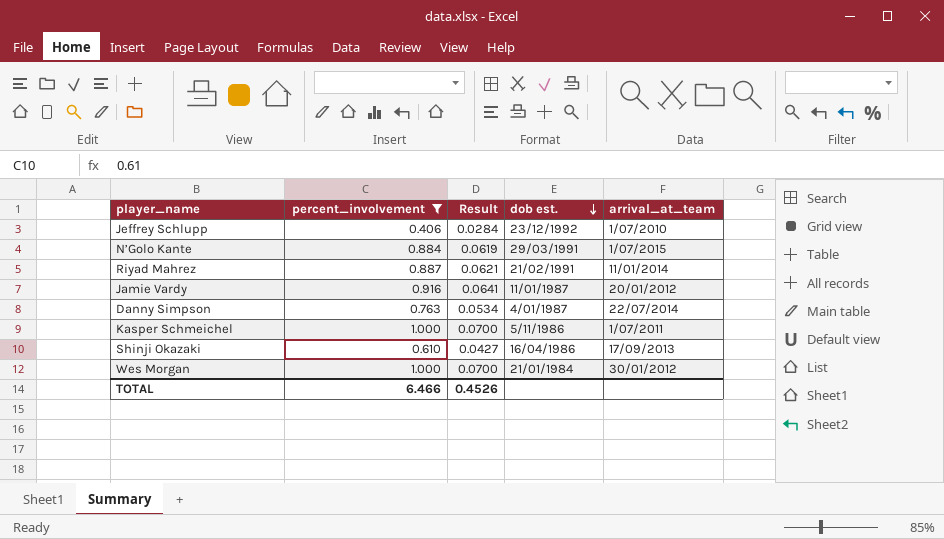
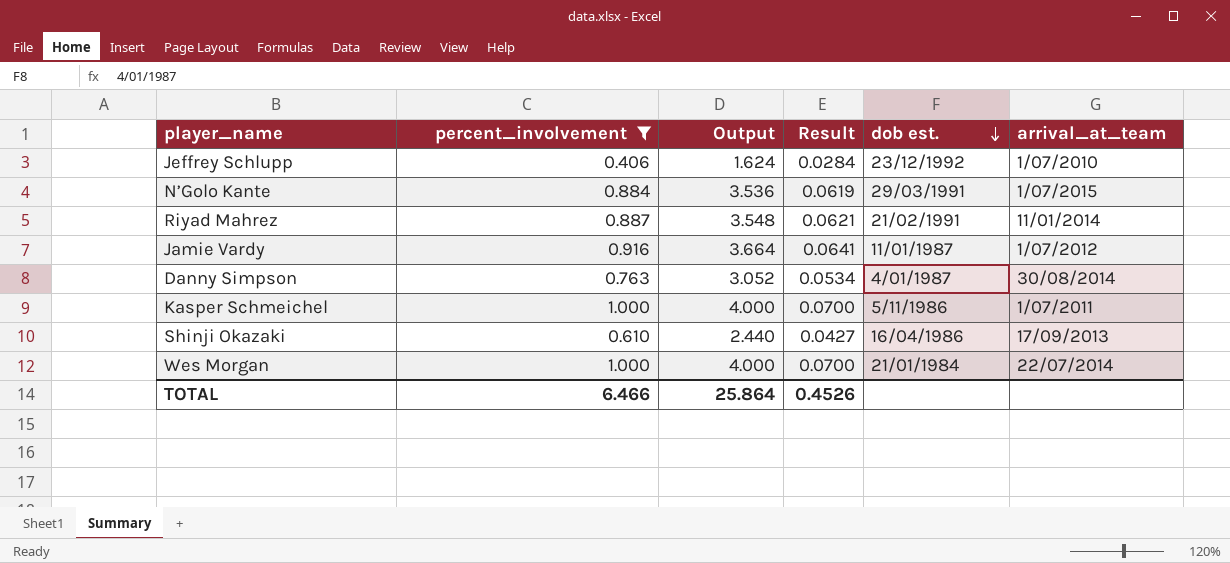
column Output | formula: none -> [percent_involvement] * 4
Jamie Vardy | arrival_at_team: 20/01/2012 -> 1/07/2012
Danny Simpson | arrival_at_team: 22/07/2014 -> 30/08/2014
Wes Morgan | arrival_at_team: 30/01/2012 -> 22/07/2014

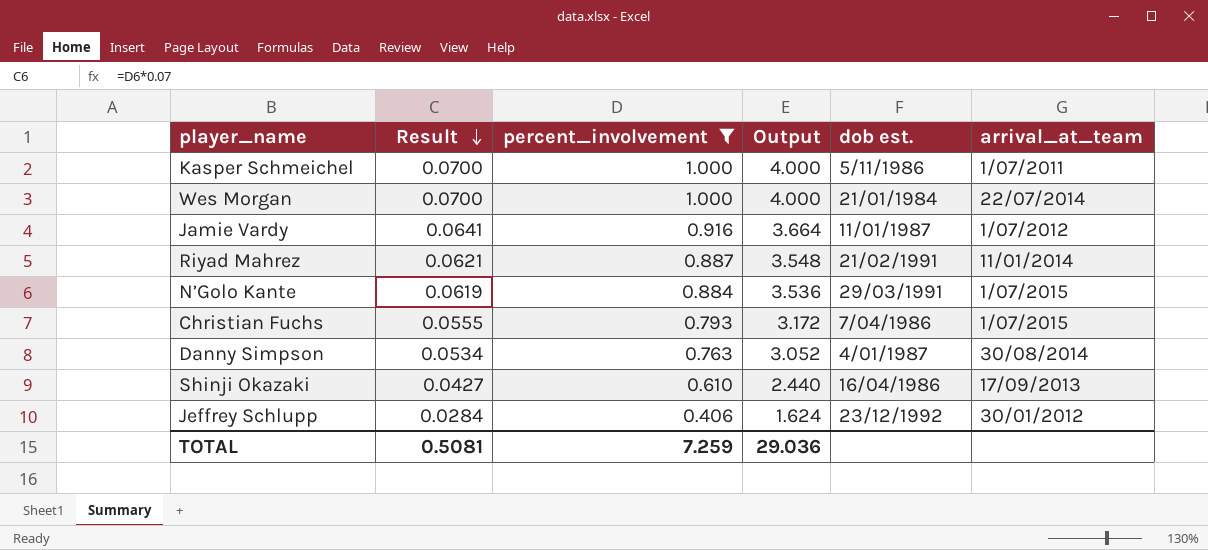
row order: dob est. descending -> Result descending
column Result | position: 4 -> 2
row Christian Fuchs: none -> 0.0555 | 0.793 | 3.172 | 7/04/1986 | 1/07/2015
Jeffrey Schlupp | arrival_at_team: 1/07/2010 -> 30/01/2012
TOTAL | Result: 0.4526 -> 0.5081
TOTAL | percent_involvement: 6.466 -> 7.259
TOTAL | Output: 25.864 -> 29.036

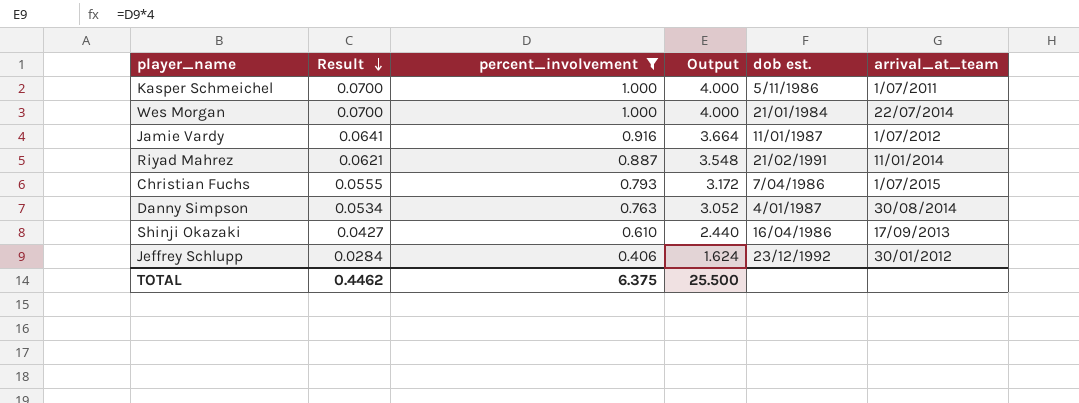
row N’Golo Kante: 0.0619 | 0.884 | 3.536 | 29/03/1991 | 1/07/2015 -> none
TOTAL | Result: 0.5081 -> 0.4462
TOTAL | percent_involvement: 7.259 -> 6.375
TOTAL | Output: 29.036 -> 25.500

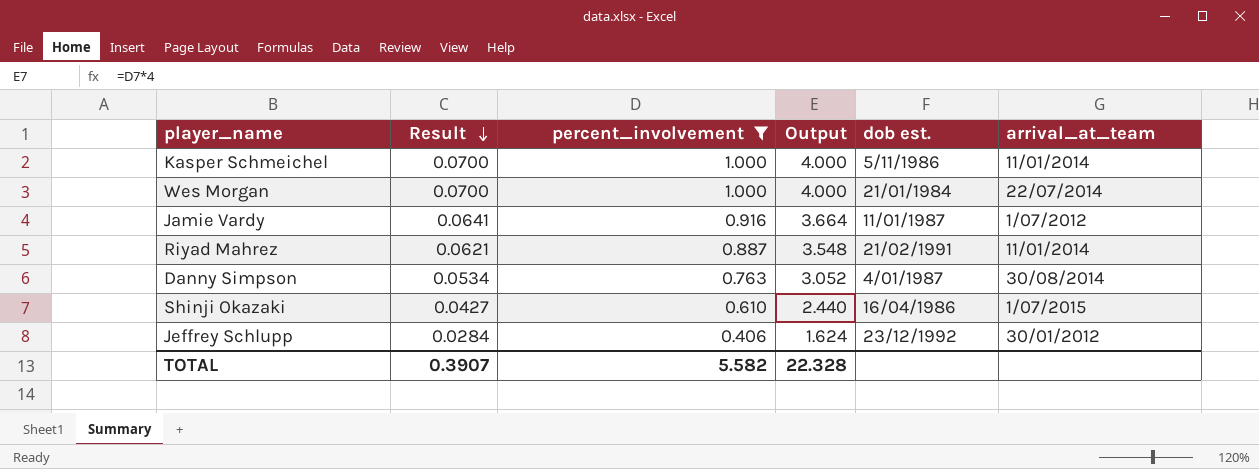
row Christian Fuchs: 0.0555 | 0.793 | 3.172 | 7/04/1986 | 1/07/2015 -> none
Kasper Schmeichel | arrival_at_team: 1/07/2011 -> 11/01/2014
Shinji Okazaki | arrival_at_team: 17/09/2013 -> 1/07/2015
TOTAL | Result: 0.4462 -> 0.3907
TOTAL | percent_involvement: 6.375 -> 5.582
TOTAL | Output: 25.500 -> 22.328

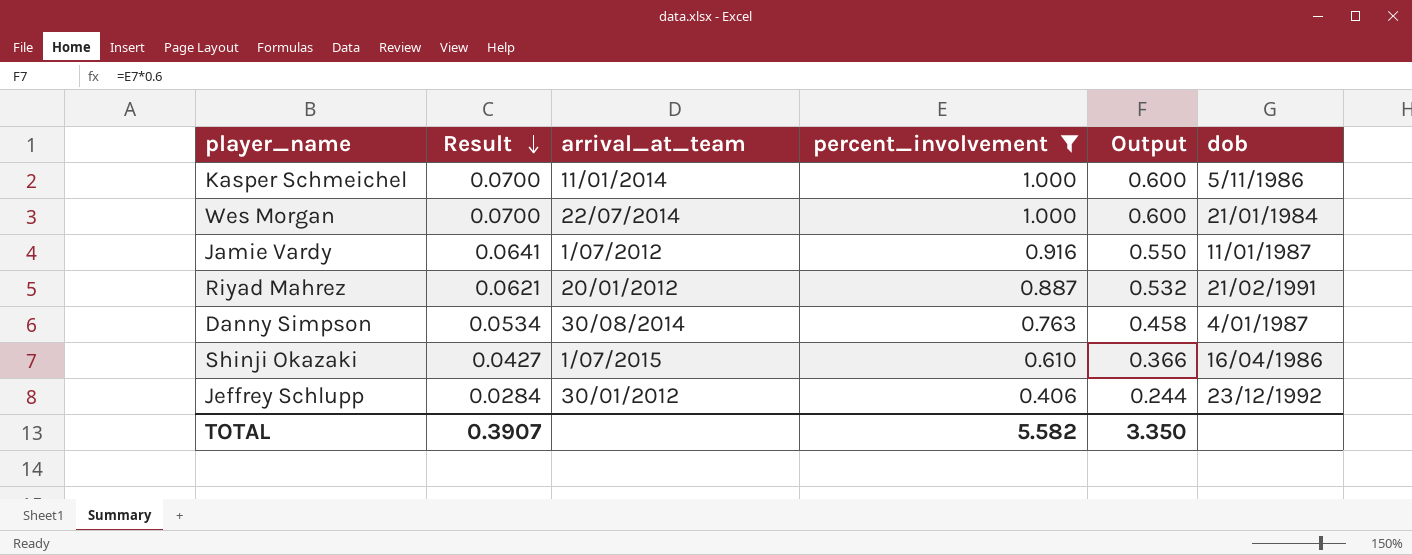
column arrival_at_team | position: 6 -> 3
column Output | formula: [percent_involvement] * 4 -> [percent_involvement] * 0.6
column name: dob est. -> dob
Riyad Mahrez | arrival_at_team: 11/01/2014 -> 20/01/2012
TOTAL | Output: 22.328 -> 3.350

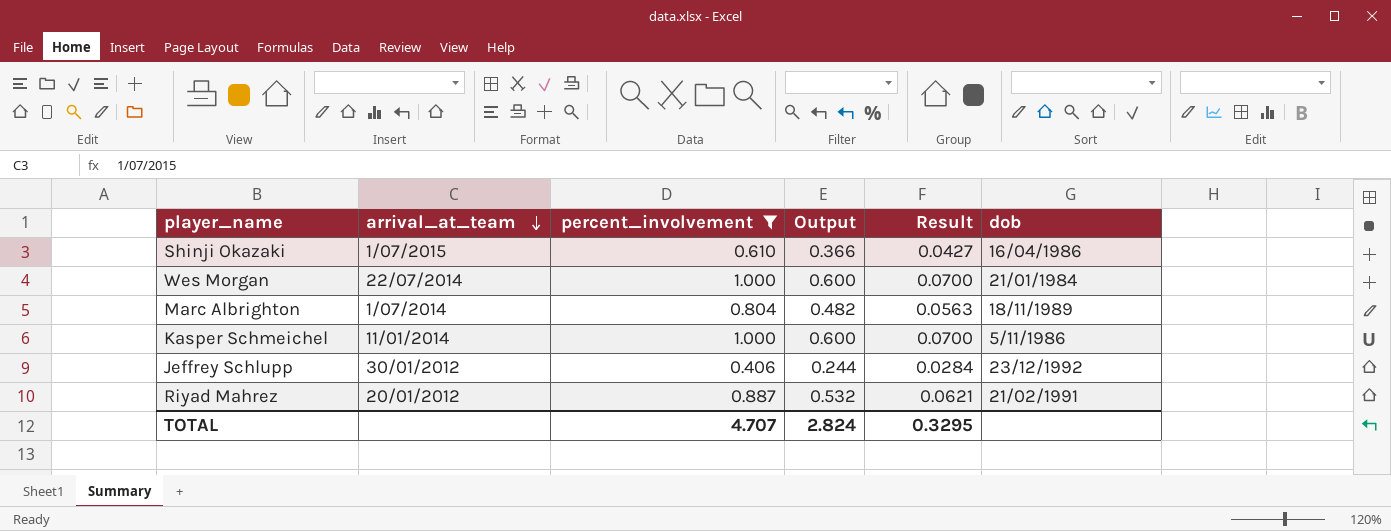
row order: Result descending -> arrival_at_team descending
column Result | position: 2 -> 5
row Jamie Vardy: 0.0641 | 1/07/2012 | 0.916 | 0.550 | 11/01/1987 -> none
row Danny Simpson: 0.0534 | 30/08/2014 | 0.763 | 0.458 | 4/01/1987 -> none
row Marc Albrighton: none -> 1/07/2014 | 0.804 | 0.482 | 0.0563 | 18/11/1989
TOTAL | percent_involvement: 5.582 -> 4.707
TOTAL | Output: 3.350 -> 2.824
TOTAL | Result: 0.3907 -> 0.3295

